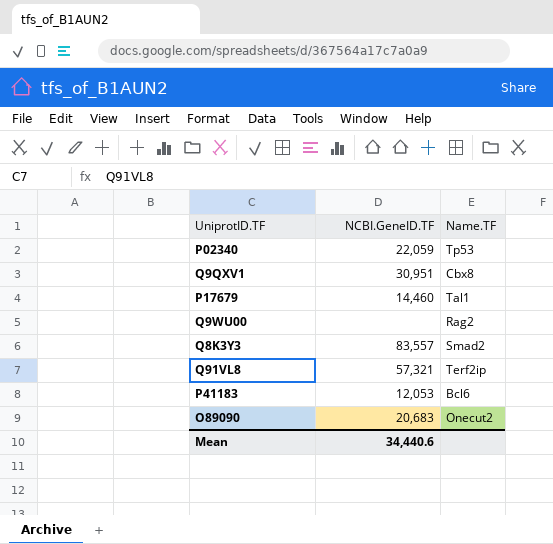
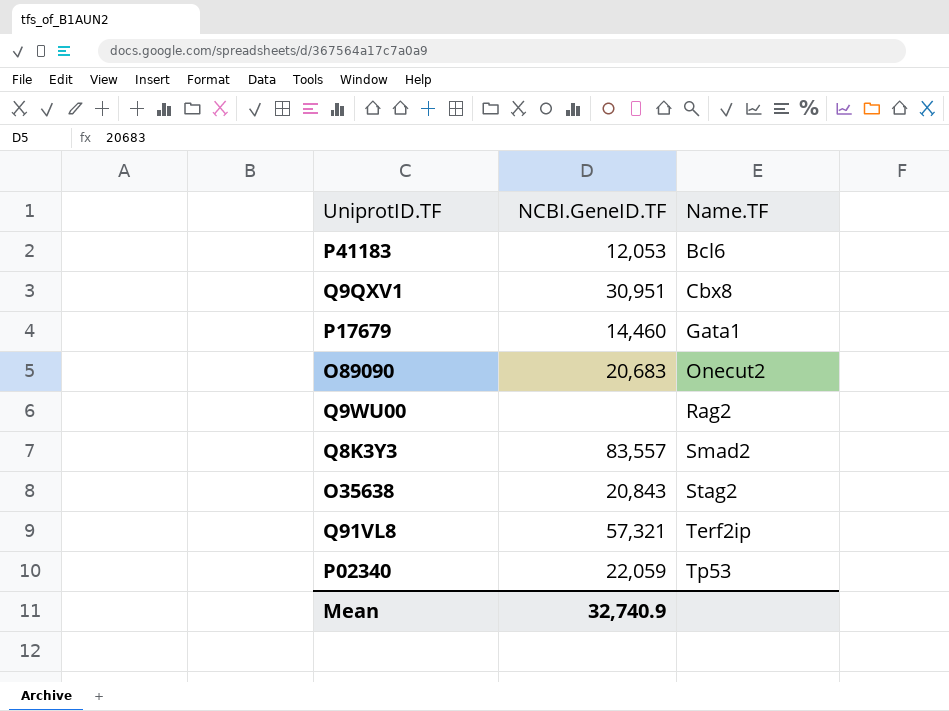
row order: none -> Name.TF ascending
P17679 | Name.TF: Tal1 -> Gata1
row O35638: none -> 20,843 | Stag2
Mean | NCBI.GeneID.TF: 34,440.6 -> 32,740.9

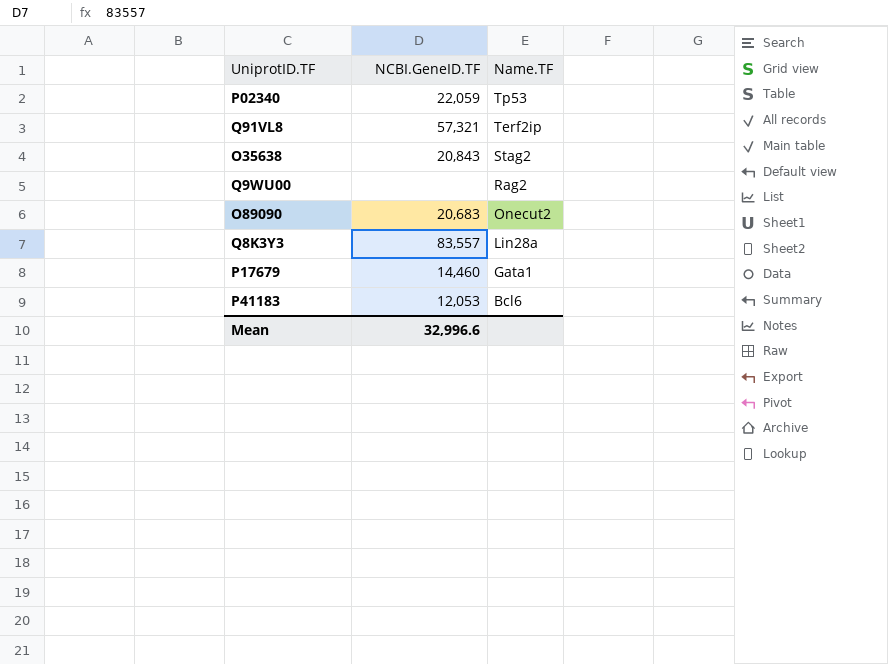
row order: Name.TF ascending -> Name.TF descending
row Q9QXV1: 30,951 | Cbx8 -> none
Q8K3Y3 | Name.TF: Smad2 -> Lin28a
Mean | NCBI.GeneID.TF: 32,740.9 -> 32,996.6

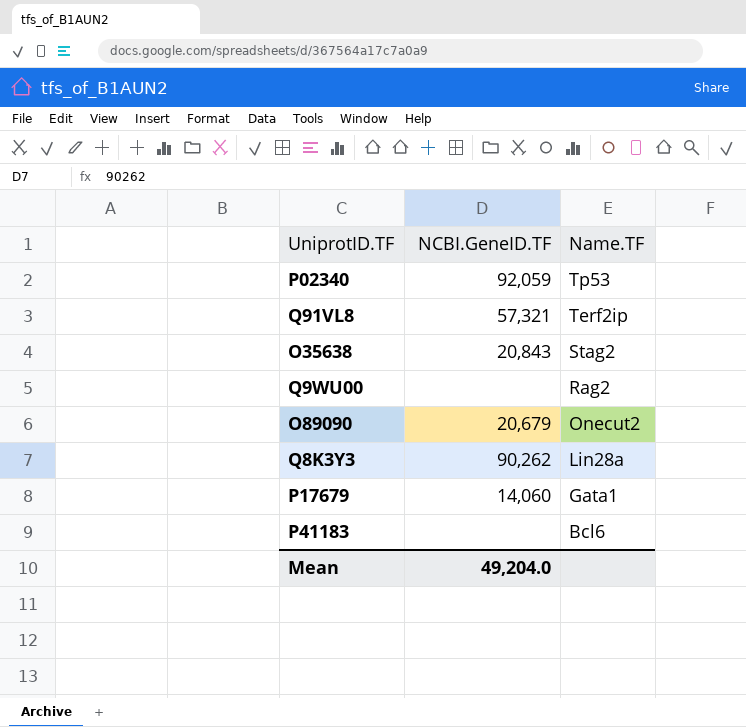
P02340 | NCBI.GeneID.TF: 22,059 -> 92,059
O89090 | NCBI.GeneID.TF: 20,683 -> 20,679
Q8K3Y3 | NCBI.GeneID.TF: 83,557 -> 90,262
P17679 | NCBI.GeneID.TF: 14,460 -> 14,060
P41183 | NCBI.GeneID.TF: 12,053 -> none
Mean | NCBI.GeneID.TF: 32,996.6 -> 49,204.0

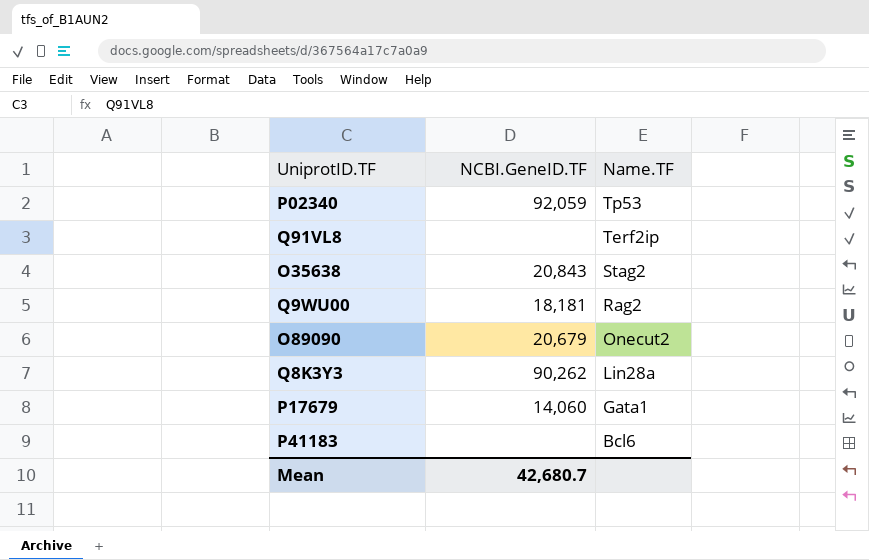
Q91VL8 | NCBI.GeneID.TF: 57,321 -> none
Q9WU00 | NCBI.GeneID.TF: none -> 18,181
Mean | NCBI.GeneID.TF: 49,204.0 -> 42,680.7

